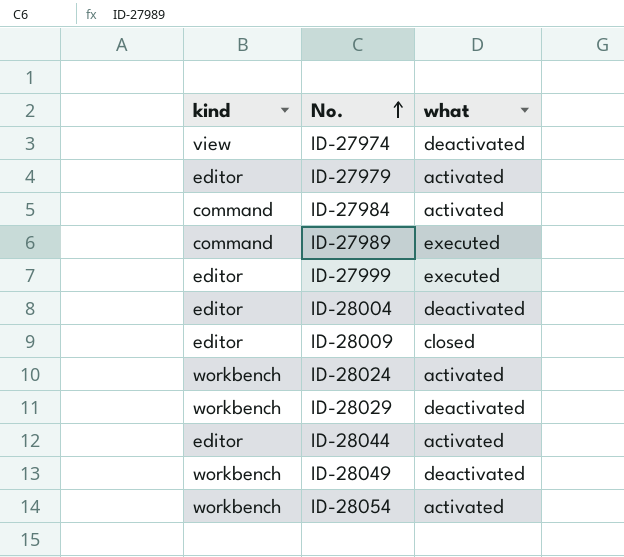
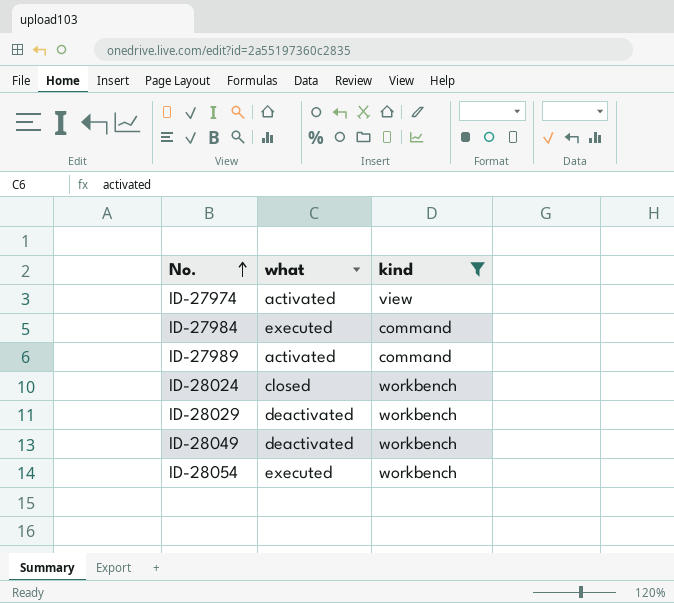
filter: none -> kind != editor
column kind | position: 1 -> 3
ID-27974 | what: deactivated -> activated
ID-27984 | what: activated -> executed
ID-27989 | what: executed -> activated
ID-28024 | what: activated -> closed
ID-28054 | what: activated -> executed

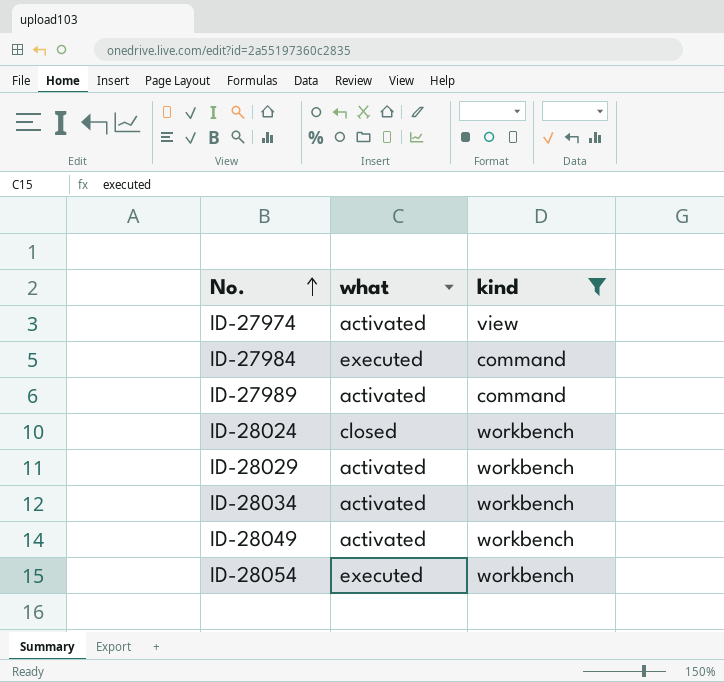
ID-28029 | what: deactivated -> activated
row ID-28034: none -> activated | workbench
ID-28049 | what: deactivated -> activated

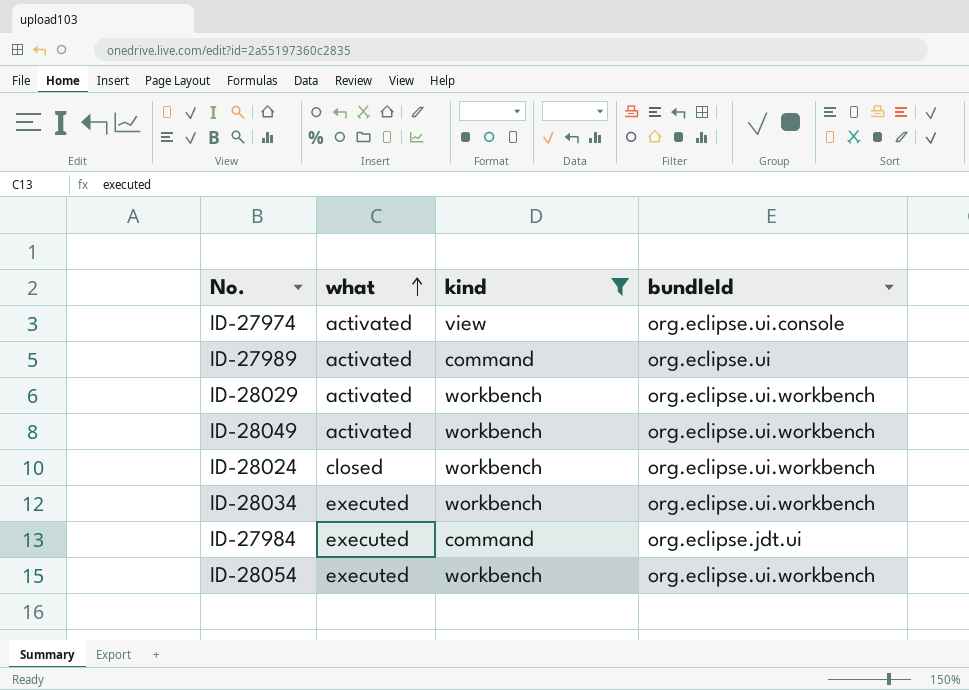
row order: No. ascending -> what ascending
column bundleId | position: none -> 4
ID-28034 | what: activated -> executed

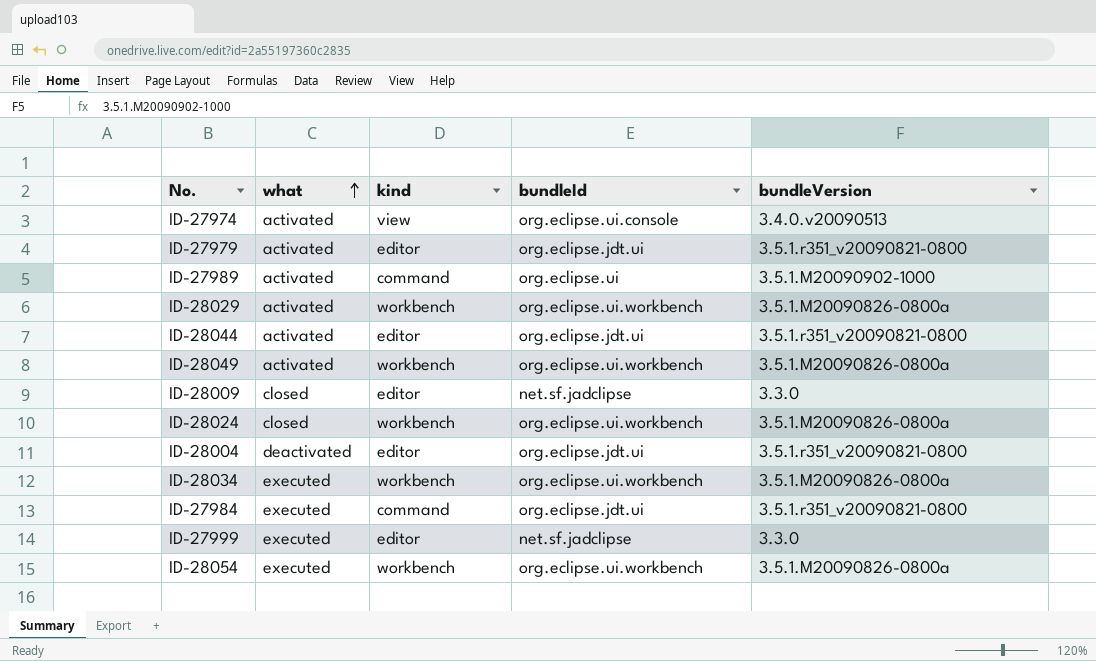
filter: kind != editor -> none
column bundleVersion | position: none -> 5

